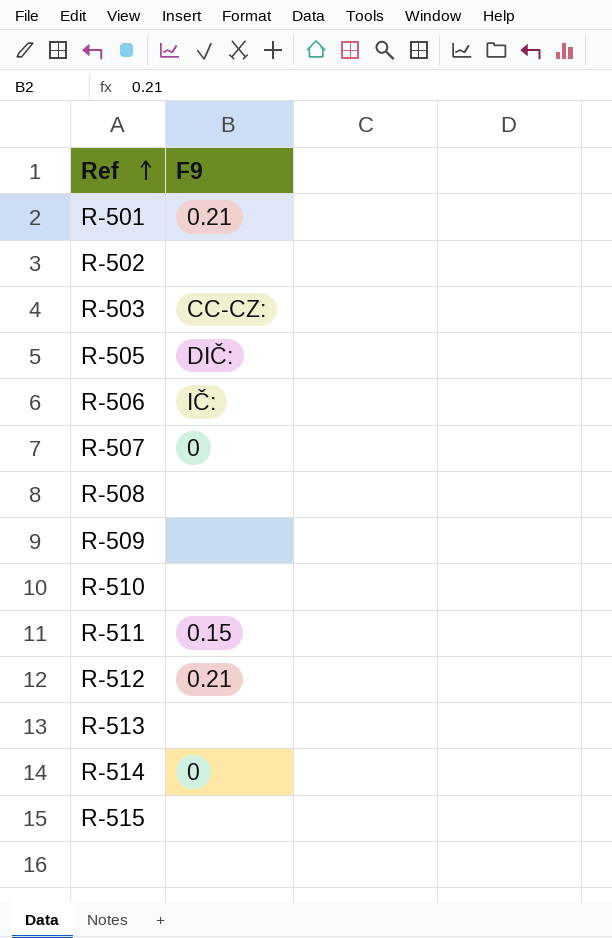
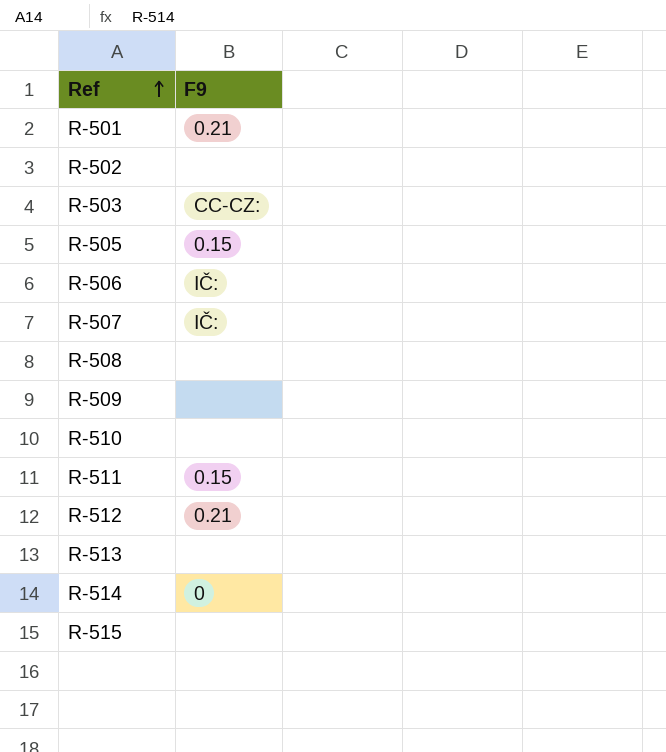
R-505 | F9: DIČ: -> 0.15
R-507 | F9: 0 -> IČ:

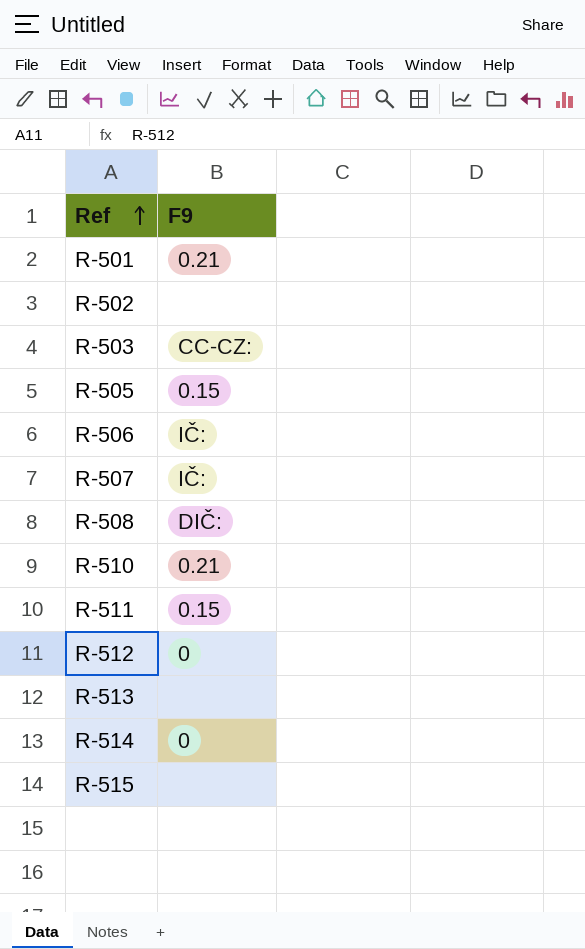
row R-509: none -> none
R-508 | F9: none -> DIČ:
R-510 | F9: none -> 0.21
R-512 | F9: 0.21 -> 0

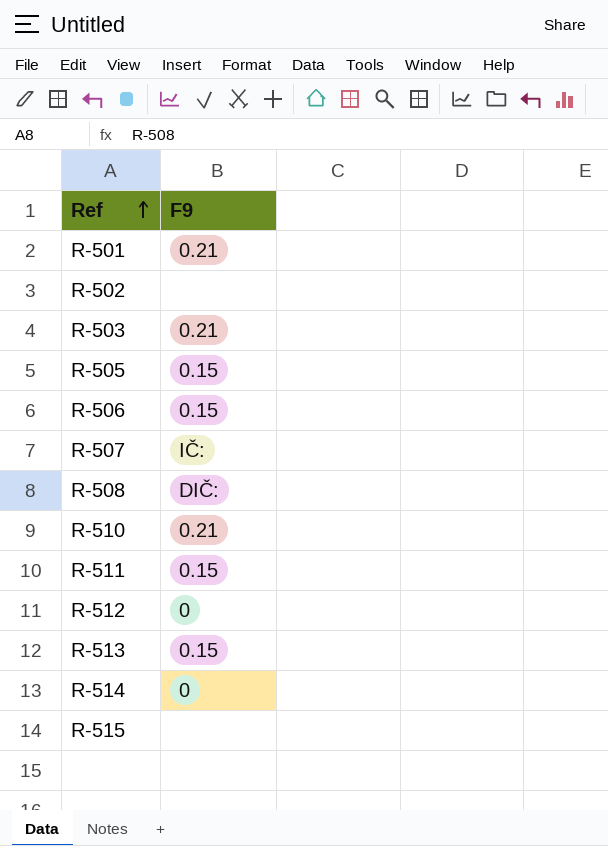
R-503 | F9: CC-CZ: -> 0.21
R-506 | F9: IČ: -> 0.15
R-513 | F9: none -> 0.15

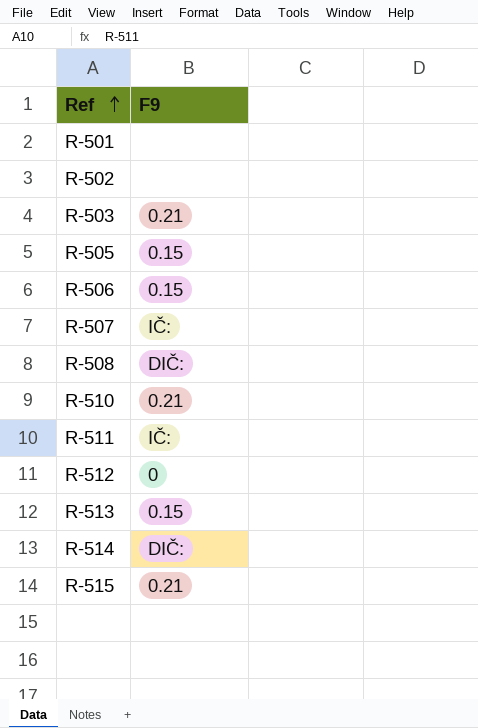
R-501 | F9: 0.21 -> none
R-511 | F9: 0.15 -> IČ:
R-514 | F9: 0 -> DIČ:
R-515 | F9: none -> 0.21

